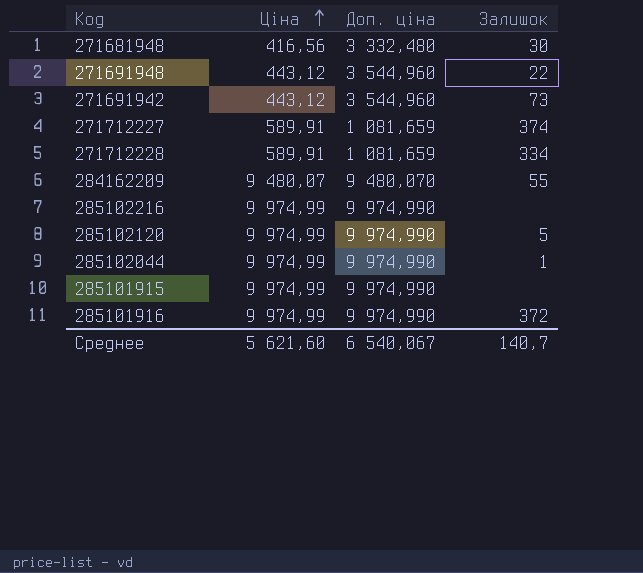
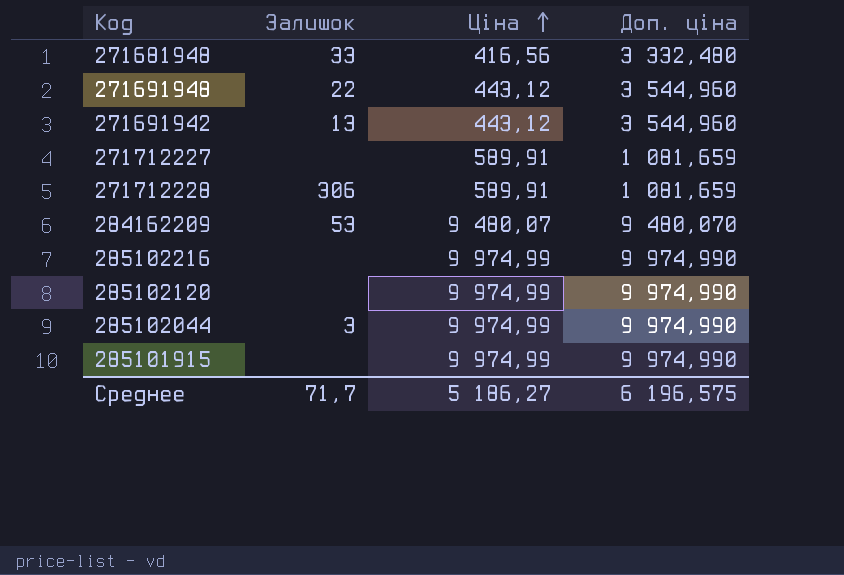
column Залишок | position: 4 -> 2
row 285101916: 9 974,99 | 9 974,990 | 372 -> none
271681948 | Залишок: 30 -> 33
271691942 | Залишок: 73 -> 13
271712227 | Залишок: 374 -> none
271712228 | Залишок: 334 -> 306
284162209 | Залишок: 55 -> 53
285102120 | Залишок: 5 -> none
285102044 | Залишок: 1 -> 3
Среднее | Залишок: 140,7 -> 71,7
Среднее | Ціна: 5 621,60 -> 5 186,27
Среднее | Доп. ціна: 6 540,067 -> 6 196,575

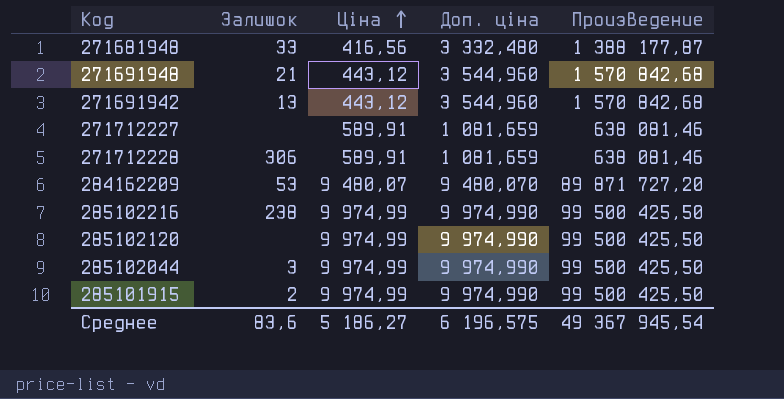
column Произведение | formula: none -> [Ціна] * [Доп. ціна]
271691948 | Залишок: 22 -> 21
285102216 | Залишок: none -> 238
285101915 | Залишок: none -> 2
Среднее | Залишок: 71,7 -> 83,6

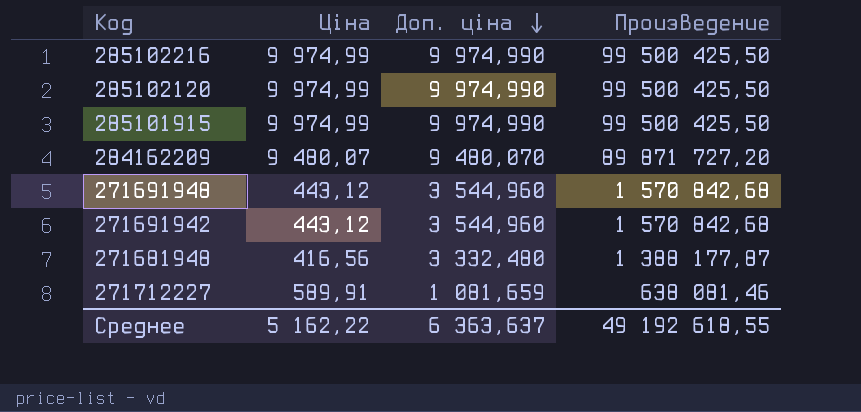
row order: Ціна ascending -> Доп. ціна descending
column Залишок | position: 2 -> none
row 271712228: 306 | 589,91 | 1 081,659 | 638 081,46 -> none
row 285102044: 3 | 9 974,99 | 9 974,990 | 99 500 425,50 -> none
Среднее | Ціна: 5 186,27 -> 5 162,22
Среднее | Доп. ціна: 6 196,575 -> 6 363,637
Среднее | Произведение: 49 367 945,54 -> 49 192 618,55

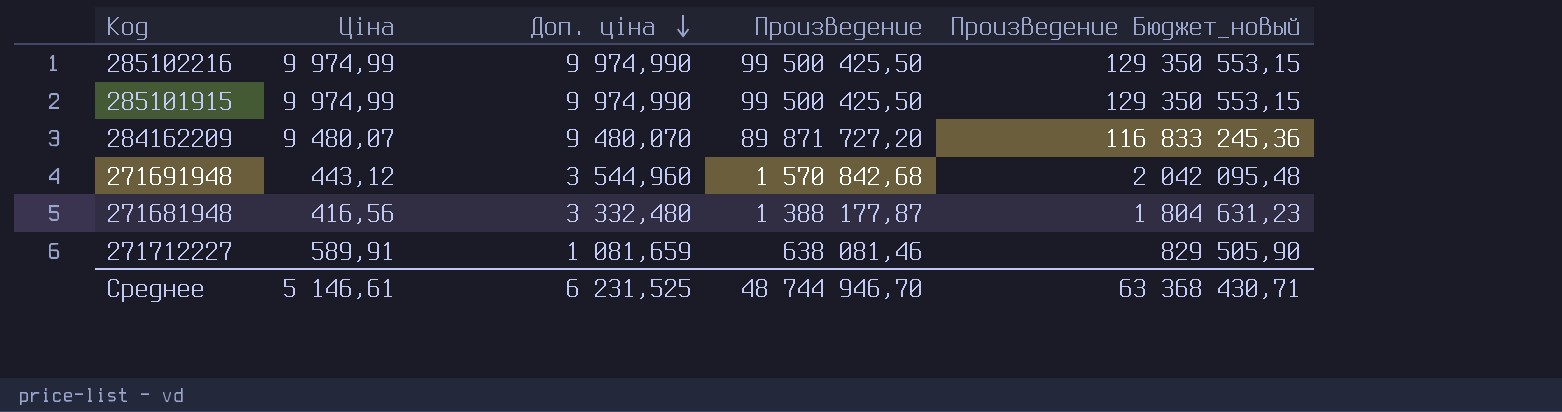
column Произведение Бюджет_новый | formula: none -> [Произведение] * 1,3
row 285102120: 9 974,99 | 9 974,990 | 99 500 425,50 -> none
row 271691942: 443,12 | 3 544,960 | 1 570 842,68 -> none
Среднее | Ціна: 5 162,22 -> 5 146,61
Среднее | Доп. ціна: 6 363,637 -> 6 231,525
Среднее | Произведение: 49 192 618,55 -> 48 744 946,70

